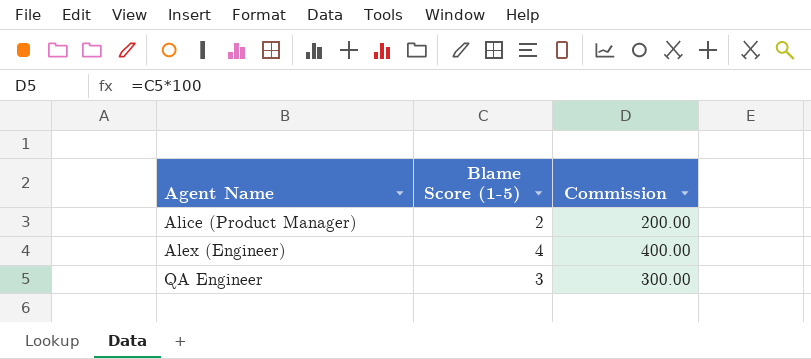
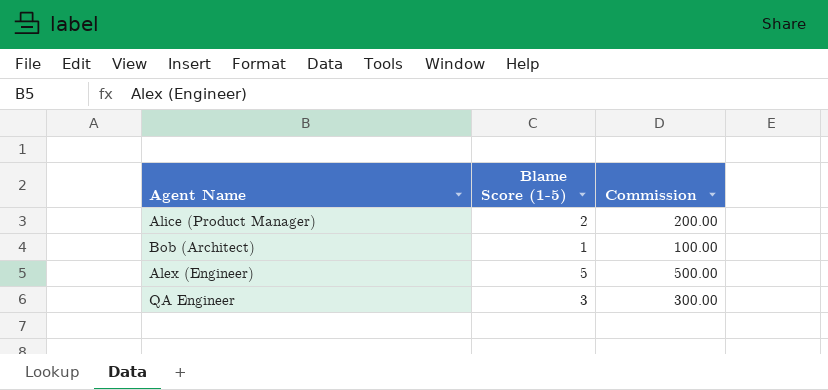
row Bob (Architect): none -> 1 | 100.00
Alex (Engineer) | Blame Score (1-5): 4 -> 5
Alex (Engineer) | Commission: 400.00 -> 500.00

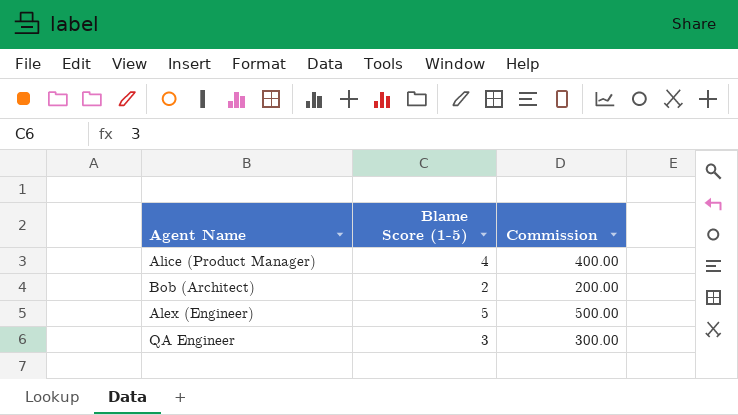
Alice (Product Manager) | Blame Score (1-5): 2 -> 4
Alice (Product Manager) | Commission: 200.00 -> 400.00
Bob (Architect) | Blame Score (1-5): 1 -> 2
Bob (Architect) | Commission: 100.00 -> 200.00

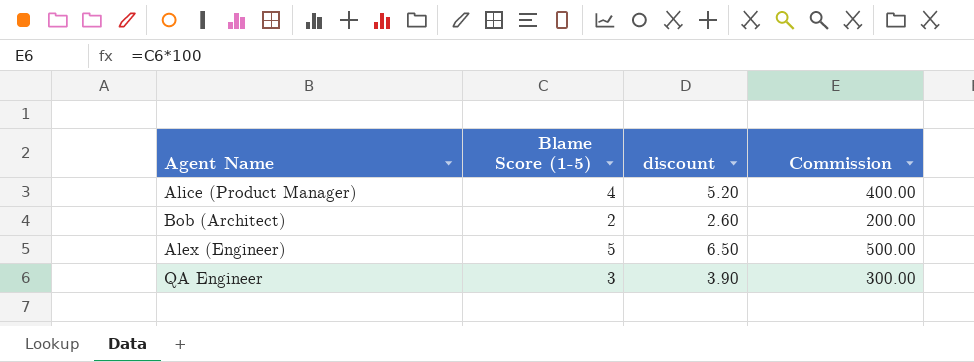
column discount | formula: none -> [Blame Score (1-5)] * 1.3

